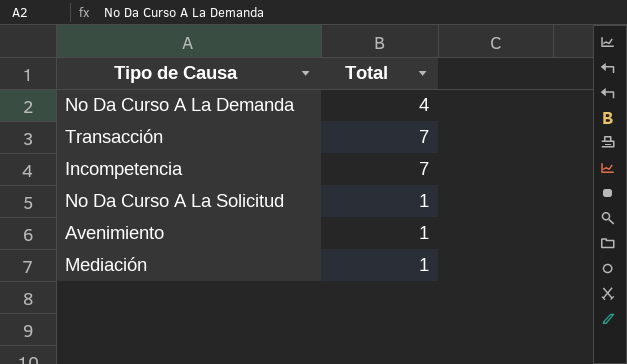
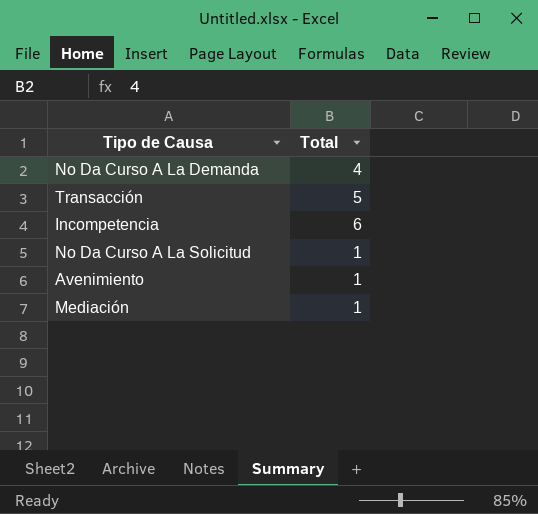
Transacción | Total: 7 -> 5
Incompetencia | Total: 7 -> 6

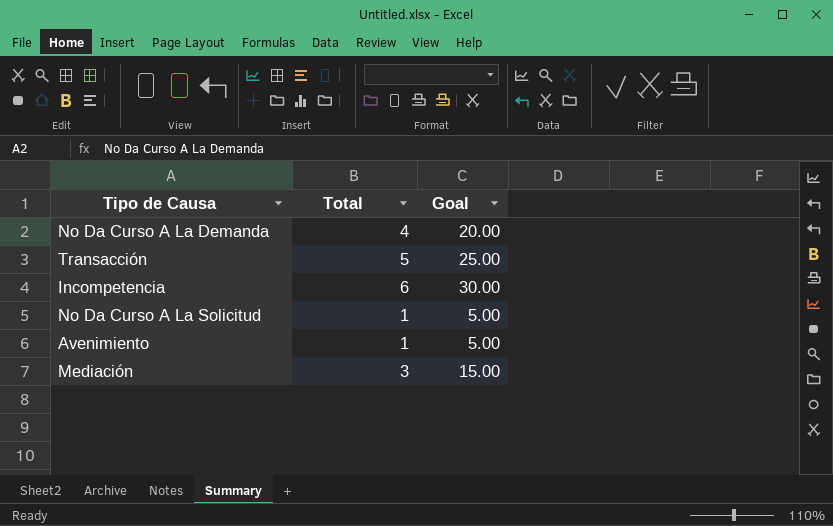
column Goal | formula: none -> [Total] * 5
Mediación | Total: 1 -> 3

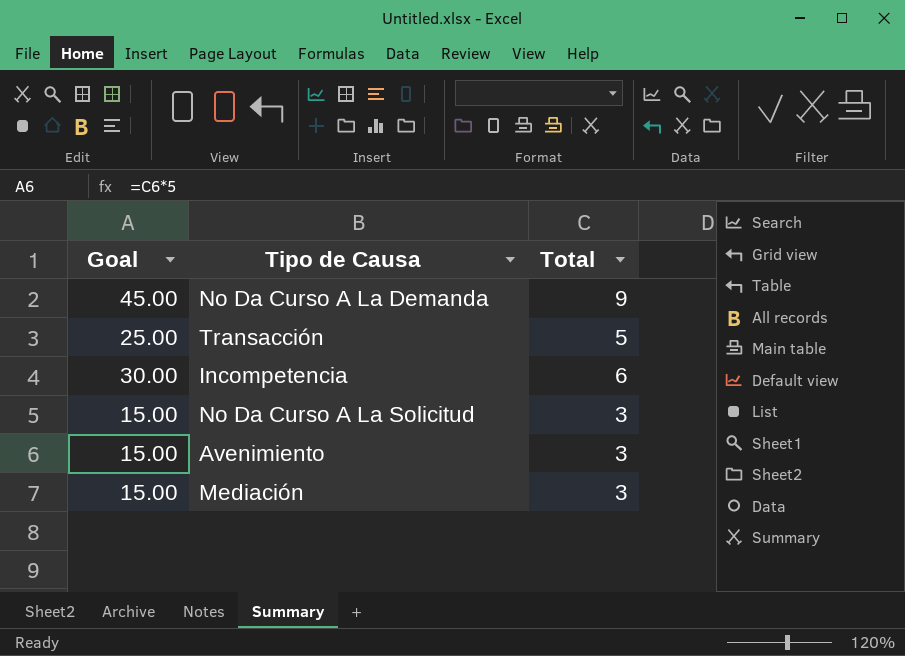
column Goal | position: 3 -> 1
No Da Curso A La Demanda | Goal: 20.00 -> 45.00
No Da Curso A La Demanda | Total: 4 -> 9
No Da Curso A La Solicitud | Goal: 5.00 -> 15.00
No Da Curso A La Solicitud | Total: 1 -> 3
Avenimiento | Goal: 5.00 -> 15.00
Avenimiento | Total: 1 -> 3

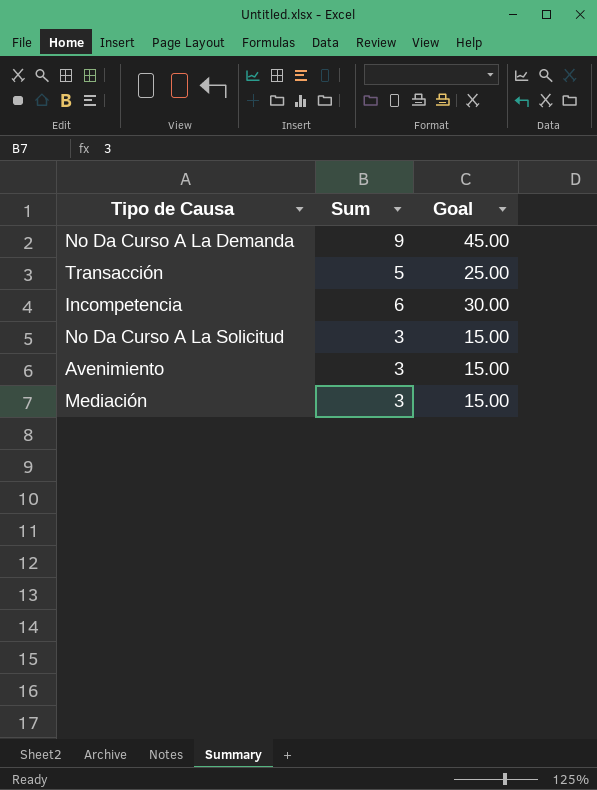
column name: Total -> Sum
column Goal | position: 1 -> 3

